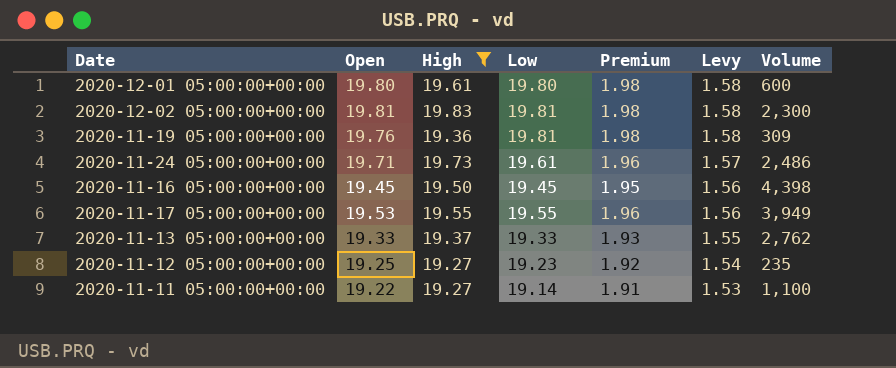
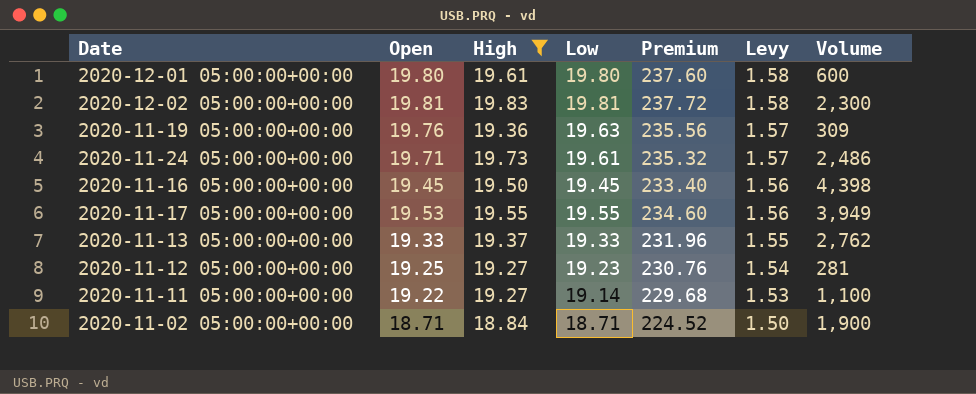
column Premium | formula: [Low] * 0.1 -> [Low] * 12
2020-11-19 05:00:00+00:00 | Low: 19.81 -> 19.63
2020-11-19 05:00:00+00:00 | Levy: 1.58 -> 1.57
2020-11-12 05:00:00+00:00 | Volume: 235 -> 281
row 2020-11-02 05:00:00+00:00: none -> 18.71 | 18.84 | 18.71 | 224.52 | 1.50 | 1,900

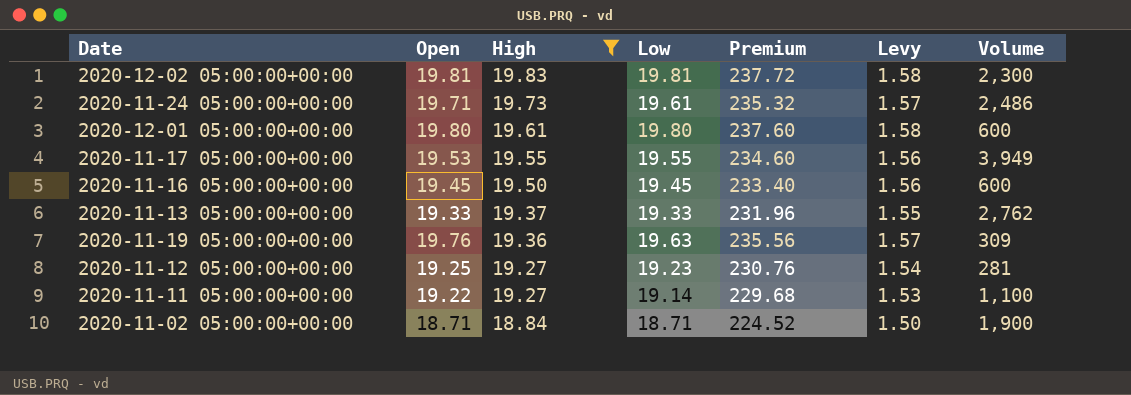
row order: Levy descending -> High descending
2020-11-16 05:00:00+00:00 | Volume: 4,398 -> 600

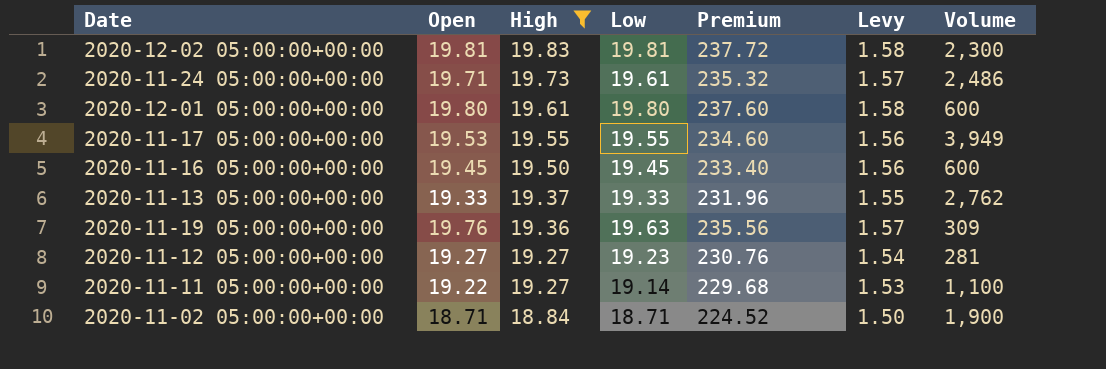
2020-11-12 05:00:00+00:00 | Open: 19.25 -> 19.27

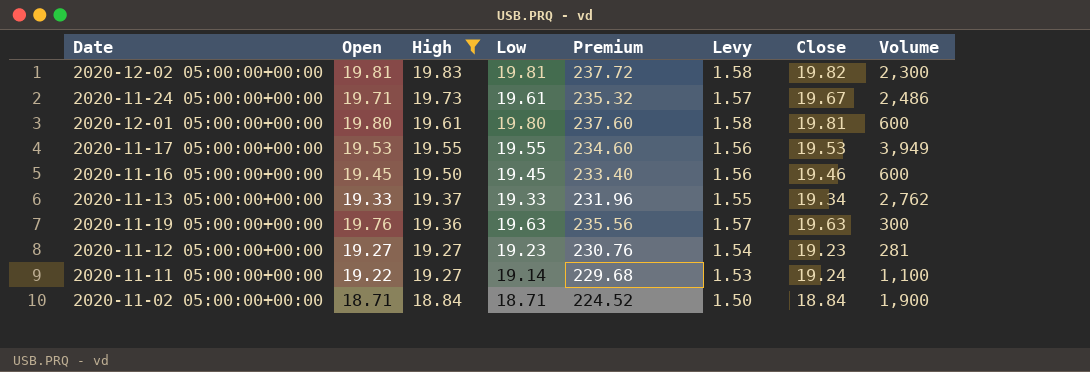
column Close | position: none -> 7
2020-11-19 05:00:00+00:00 | Volume: 309 -> 300

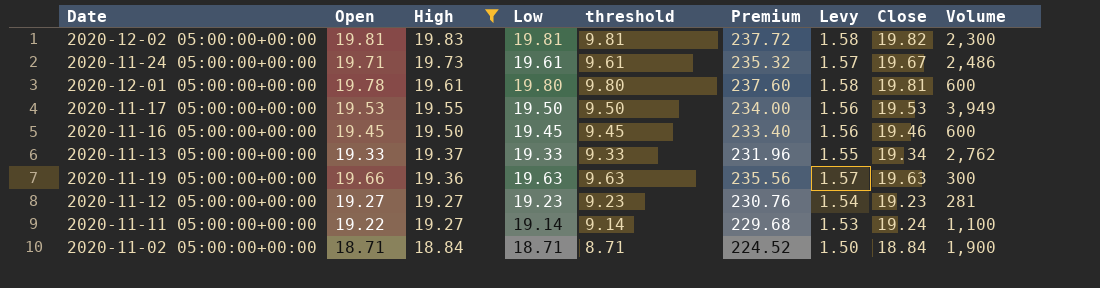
column threshold | formula: none -> [Low] - 10
2020-12-01 05:00:00+00:00 | Open: 19.80 -> 19.78
2020-11-17 05:00:00+00:00 | Low: 19.55 -> 19.50
2020-11-17 05:00:00+00:00 | Premium: 234.60 -> 234.00
2020-11-19 05:00:00+00:00 | Open: 19.76 -> 19.66

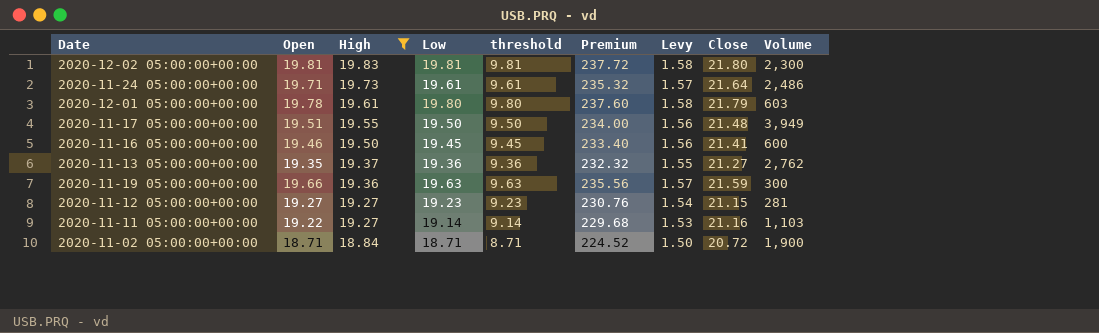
2020-12-02 05:00:00+00:00 | Close: 19.82 -> 21.80
2020-11-24 05:00:00+00:00 | Close: 19.67 -> 21.64
2020-12-01 05:00:00+00:00 | Close: 19.81 -> 21.79
2020-12-01 05:00:00+00:00 | Volume: 600 -> 603
2020-11-17 05:00:00+00:00 | Open: 19.53 -> 19.51
2020-11-17 05:00:00+00:00 | Close: 19.53 -> 21.48
2020-11-16 05:00:00+00:00 | Open: 19.45 -> 19.46
2020-11-16 05:00:00+00:00 | Close: 19.46 -> 21.41
2020-11-13 05:00:00+00:00 | Open: 19.33 -> 19.35
2020-11-13 05:00:00+00:00 | Low: 19.33 -> 19.36
2020-11-13 05:00:00+00:00 | threshold: 9.33 -> 9.36
2020-11-13 05:00:00+00:00 | Premium: 231.96 -> 232.32
2020-11-13 05:00:00+00:00 | Close: 19.34 -> 21.27
2020-11-19 05:00:00+00:00 | Close: 19.63 -> 21.59
2020-11-12 05:00:00+00:00 | Close: 19.23 -> 21.15
2020-11-11 05:00:00+00:00 | Close: 19.24 -> 21.16
2020-11-11 05:00:00+00:00 | Volume: 1,100 -> 1,103
2020-11-02 05:00:00+00:00 | Close: 18.84 -> 20.72

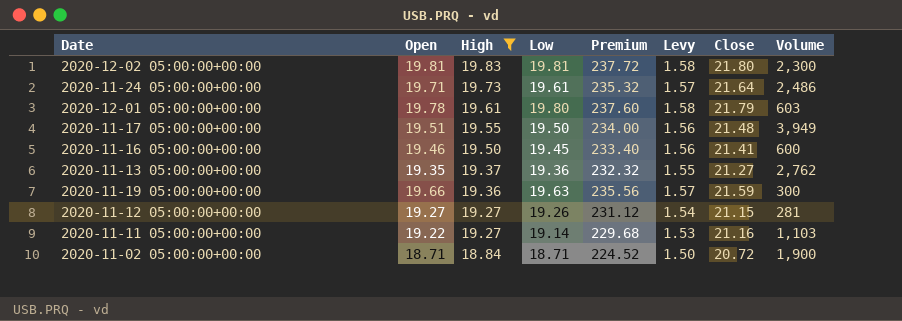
column threshold | formula: [Low] - 10 -> none
2020-11-12 05:00:00+00:00 | Low: 19.23 -> 19.26
2020-11-12 05:00:00+00:00 | Premium: 230.76 -> 231.12

